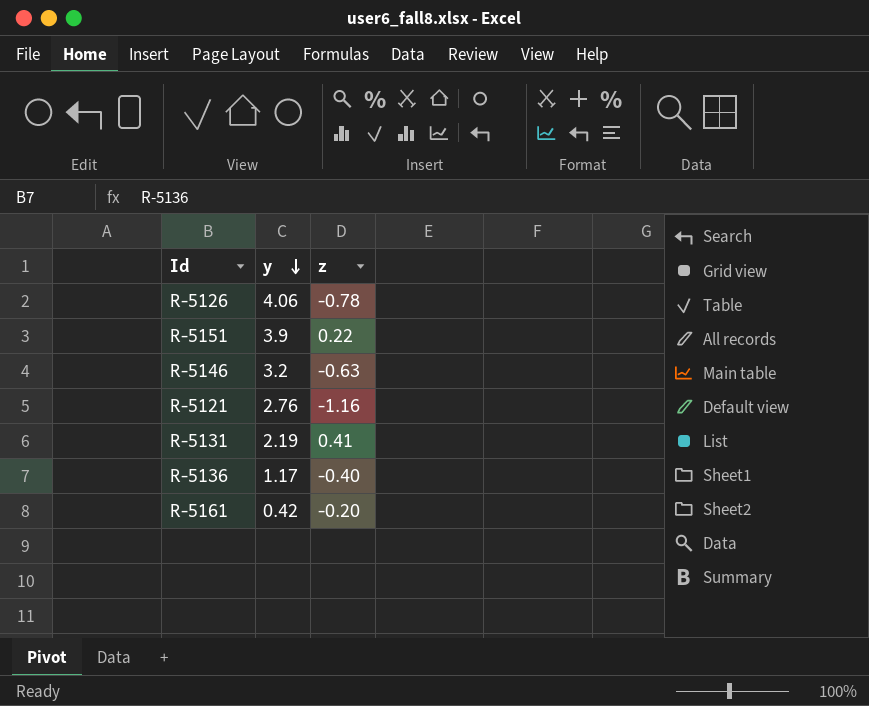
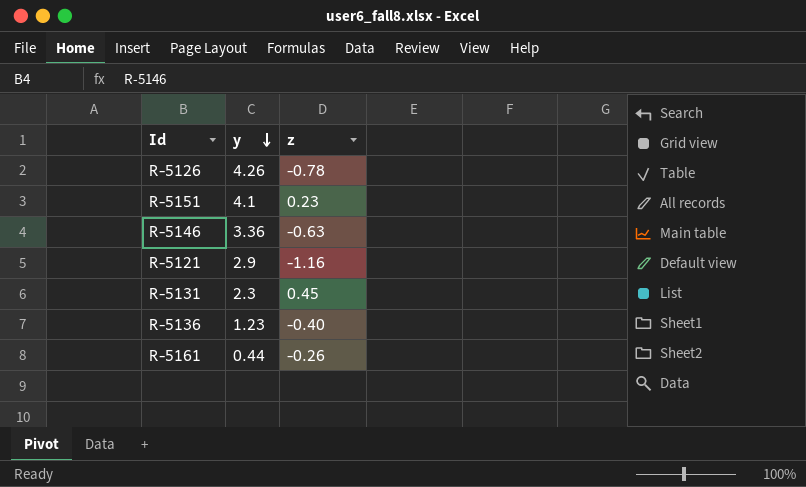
R-5126 | y: 4.06 -> 4.26
R-5151 | y: 3.9 -> 4.1
R-5151 | z: 0.22 -> 0.23
R-5146 | y: 3.2 -> 3.36
R-5121 | y: 2.76 -> 2.9
R-5131 | y: 2.19 -> 2.3
R-5131 | z: 0.41 -> 0.45
R-5136 | y: 1.17 -> 1.23
R-5161 | y: 0.42 -> 0.44
R-5161 | z: -0.20 -> -0.26

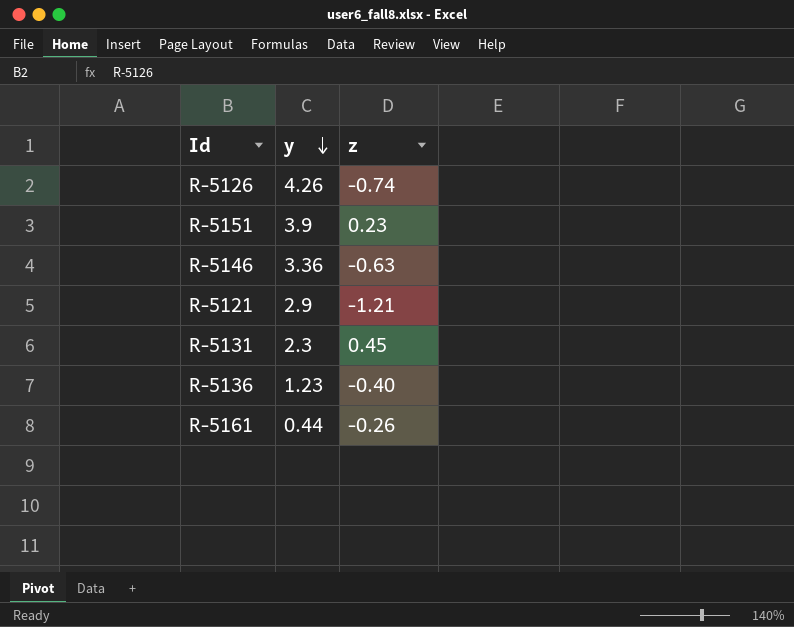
R-5126 | z: -0.78 -> -0.74
R-5151 | y: 4.1 -> 3.9
R-5121 | z: -1.16 -> -1.21

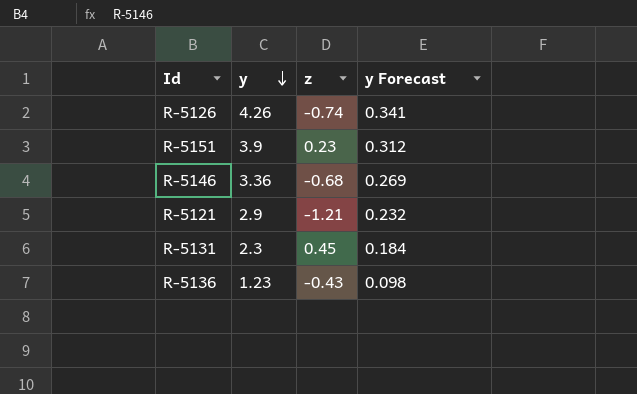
column y Forecast | formula: none -> [y] * 0.08
row R-5161: 0.44 | -0.26 -> none
R-5146 | z: -0.63 -> -0.68
R-5136 | z: -0.40 -> -0.43

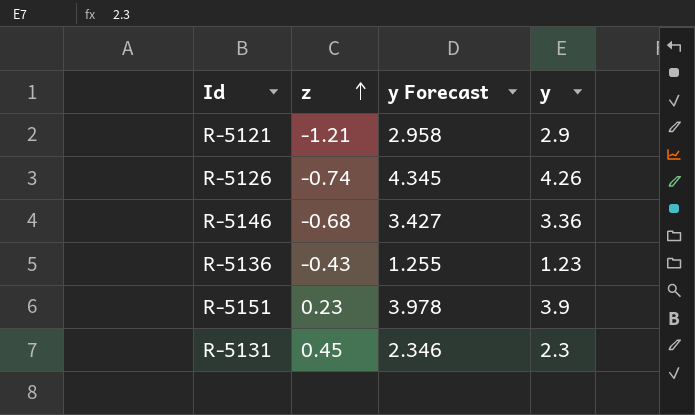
row order: y descending -> z ascending
column y Forecast | formula: [y] * 0.08 -> [y] * 1.02
column y | position: 2 -> 4

